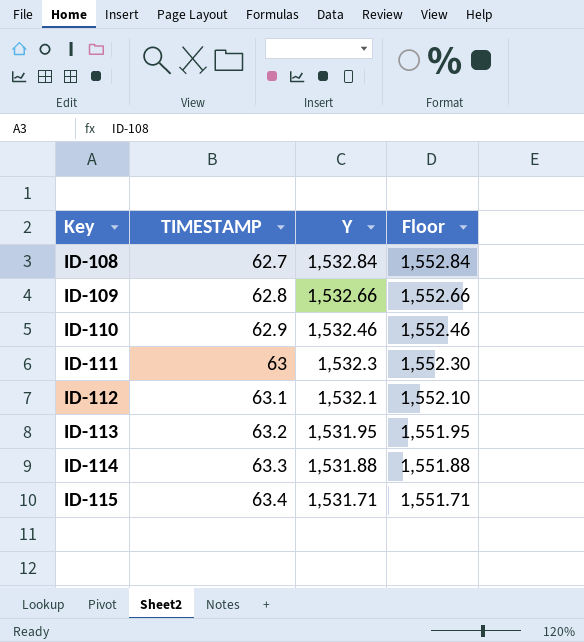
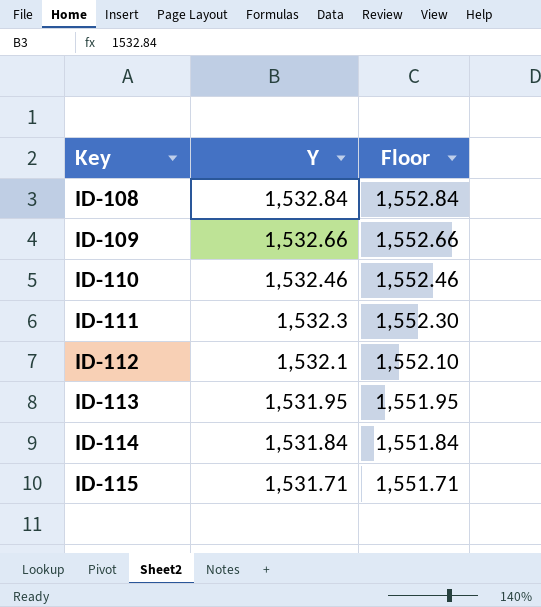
column TIMESTAMP | position: 2 -> none
ID-114 | Y: 1,531.88 -> 1,531.84
ID-114 | Floor: 1,551.88 -> 1,551.84

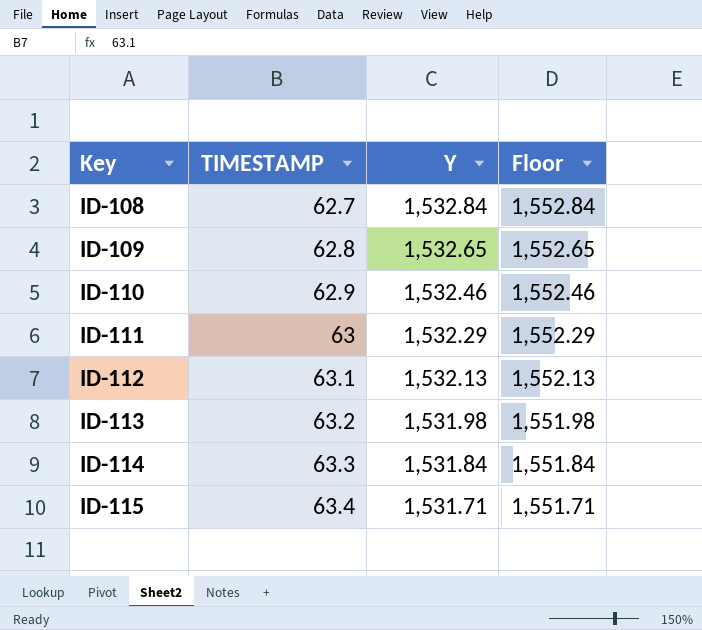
column TIMESTAMP | position: none -> 2
ID-109 | Y: 1,532.66 -> 1,532.65
ID-109 | Floor: 1,552.66 -> 1,552.65
ID-111 | Y: 1,532.3 -> 1,532.29
ID-111 | Floor: 1,552.30 -> 1,552.29
ID-112 | Y: 1,532.1 -> 1,532.13
ID-112 | Floor: 1,552.10 -> 1,552.13
ID-113 | Y: 1,531.95 -> 1,531.98
ID-113 | Floor: 1,551.95 -> 1,551.98

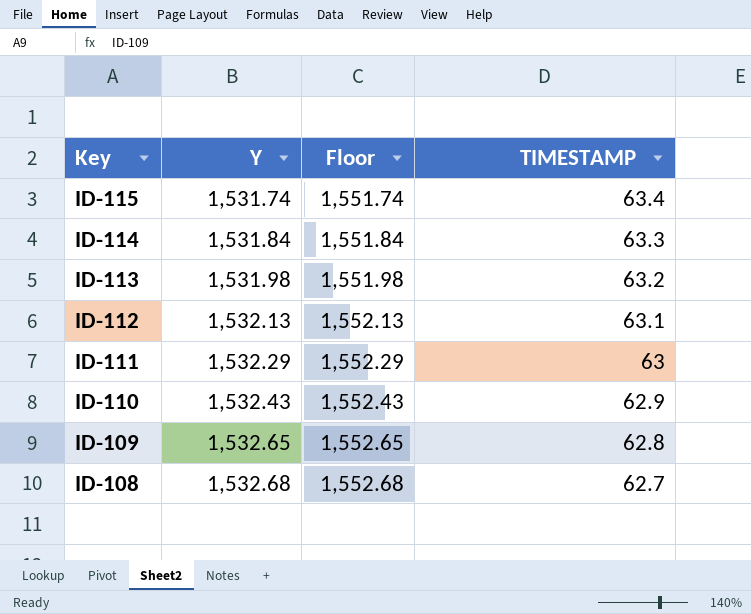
row order: Key ascending -> Key descending
column TIMESTAMP | position: 2 -> 4
ID-115 | Y: 1,531.71 -> 1,531.74
ID-115 | Floor: 1,551.71 -> 1,551.74
ID-110 | Y: 1,532.46 -> 1,532.43
ID-110 | Floor: 1,552.46 -> 1,552.43
ID-108 | Y: 1,532.84 -> 1,532.68
ID-108 | Floor: 1,552.84 -> 1,552.68

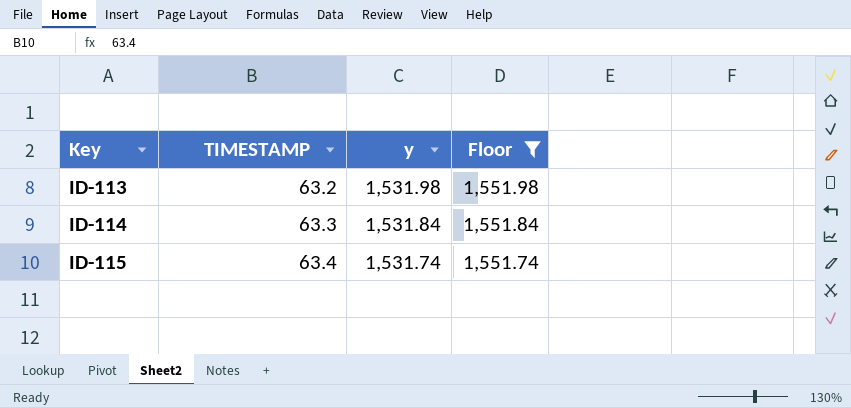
filter: none -> Floor <= 1,551.98
row order: Key descending -> Key ascending
column TIMESTAMP | position: 4 -> 2
column name: Y -> y

